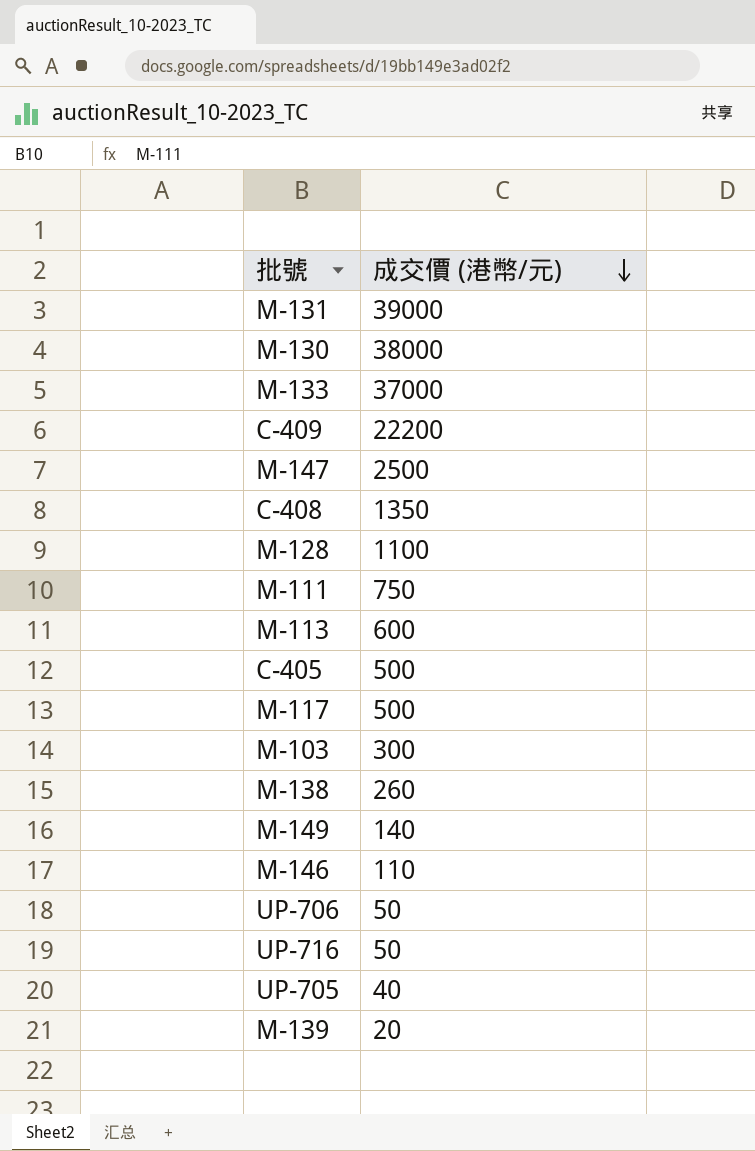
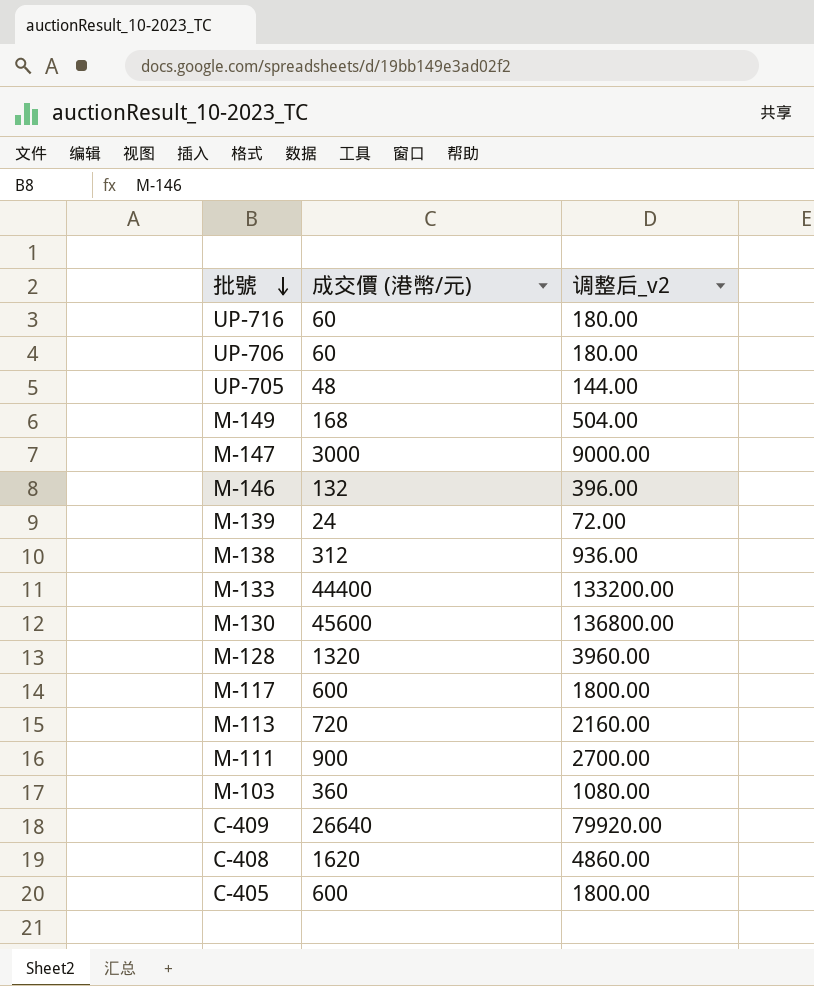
row order: 成交價 (港幣/元) descending -> 批號 descending
column 调整后_v2 | formula: none -> [成交價 (港幣/元)] * 3
row M-131: 39000 -> none
UP-716 | 成交價 (港幣/元): 50 -> 60
UP-706 | 成交價 (港幣/元): 50 -> 60
UP-705 | 成交價 (港幣/元): 40 -> 48
M-149 | 成交價 (港幣/元): 140 -> 168
M-147 | 成交價 (港幣/元): 2500 -> 3000
M-146 | 成交價 (港幣/元): 110 -> 132
M-139 | 成交價 (港幣/元): 20 -> 24
M-138 | 成交價 (港幣/元): 260 -> 312
M-133 | 成交價 (港幣/元): 37000 -> 44400
M-130 | 成交價 (港幣/元): 38000 -> 45600
M-128 | 成交價 (港幣/元): 1100 -> 1320
M-117 | 成交價 (港幣/元): 500 -> 600
M-113 | 成交價 (港幣/元): 600 -> 720
M-111 | 成交價 (港幣/元): 750 -> 900
M-103 | 成交價 (港幣/元): 300 -> 360
C-409 | 成交價 (港幣/元): 22200 -> 26640
C-408 | 成交價 (港幣/元): 1350 -> 1620
C-405 | 成交價 (港幣/元): 500 -> 600

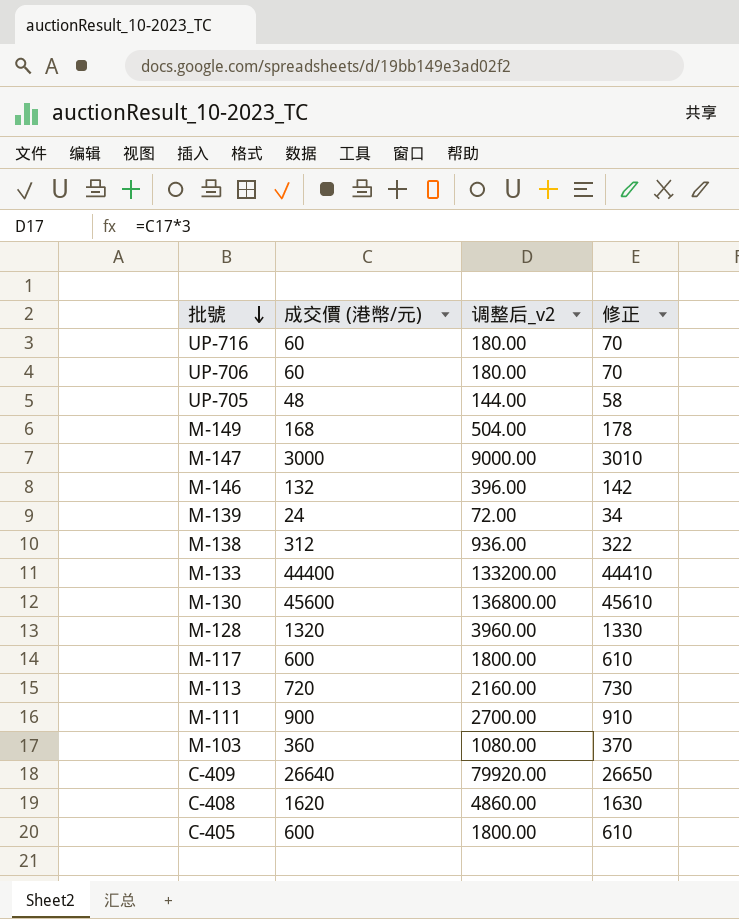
column 修正 | formula: none -> [成交價 (港幣/元)] + 10

